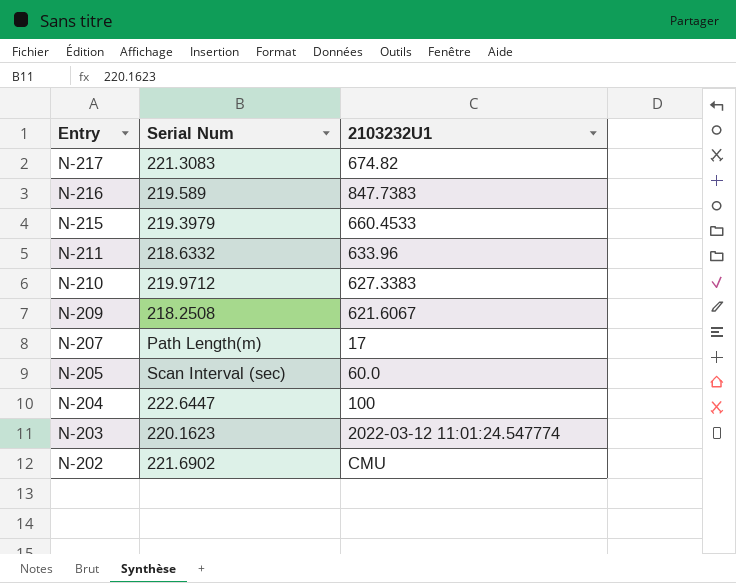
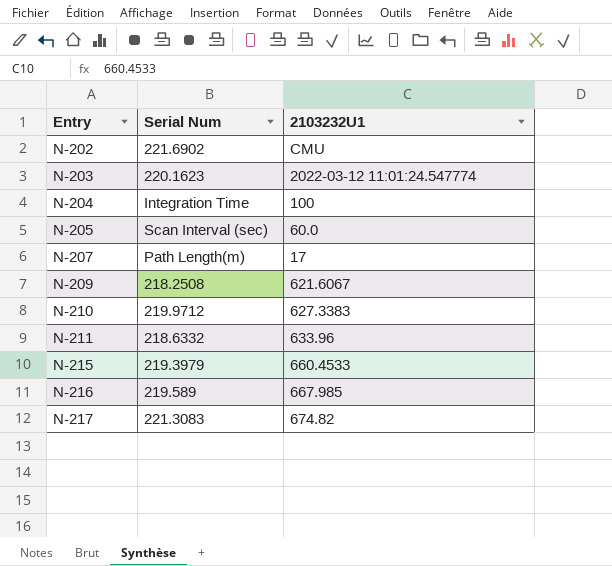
row order: Entry descending -> Entry ascending
N-204 | Serial Num: 222.6447 -> Integration Time
N-216 | 2103232U1: 847.7383 -> 667.985

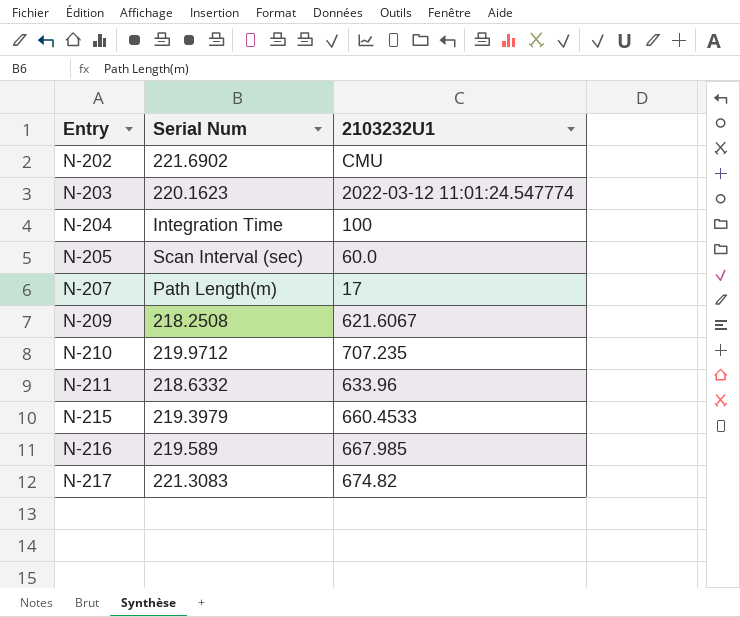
N-210 | 2103232U1: 627.3383 -> 707.235

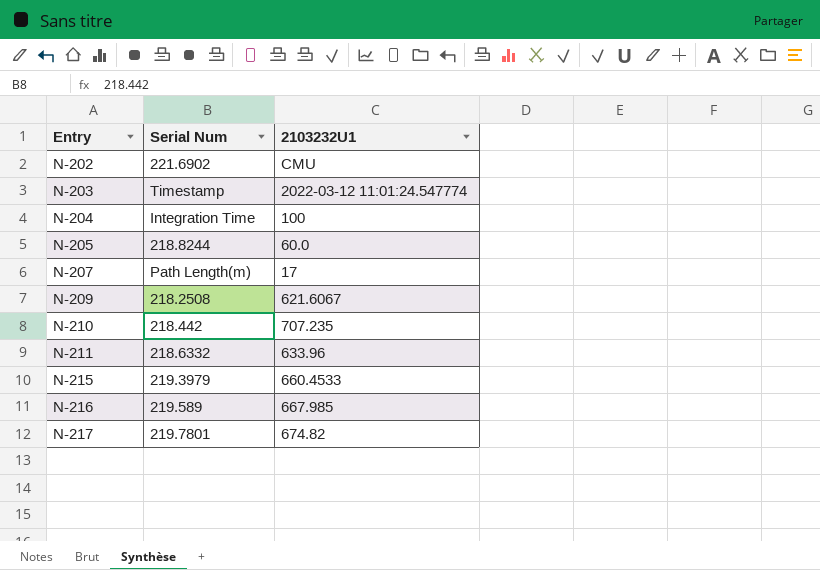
N-203 | Serial Num: 220.1623 -> Timestamp
N-205 | Serial Num: Scan Interval (sec) -> 218.8244
N-210 | Serial Num: 219.9712 -> 218.442
N-217 | Serial Num: 221.3083 -> 219.7801

